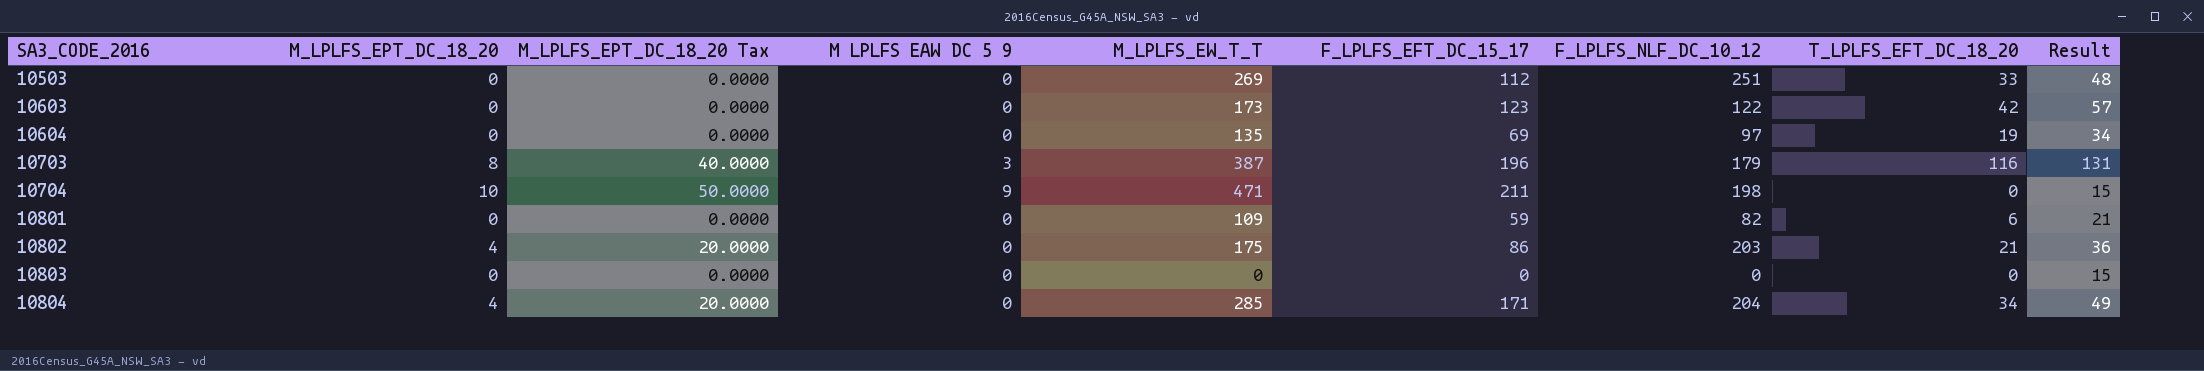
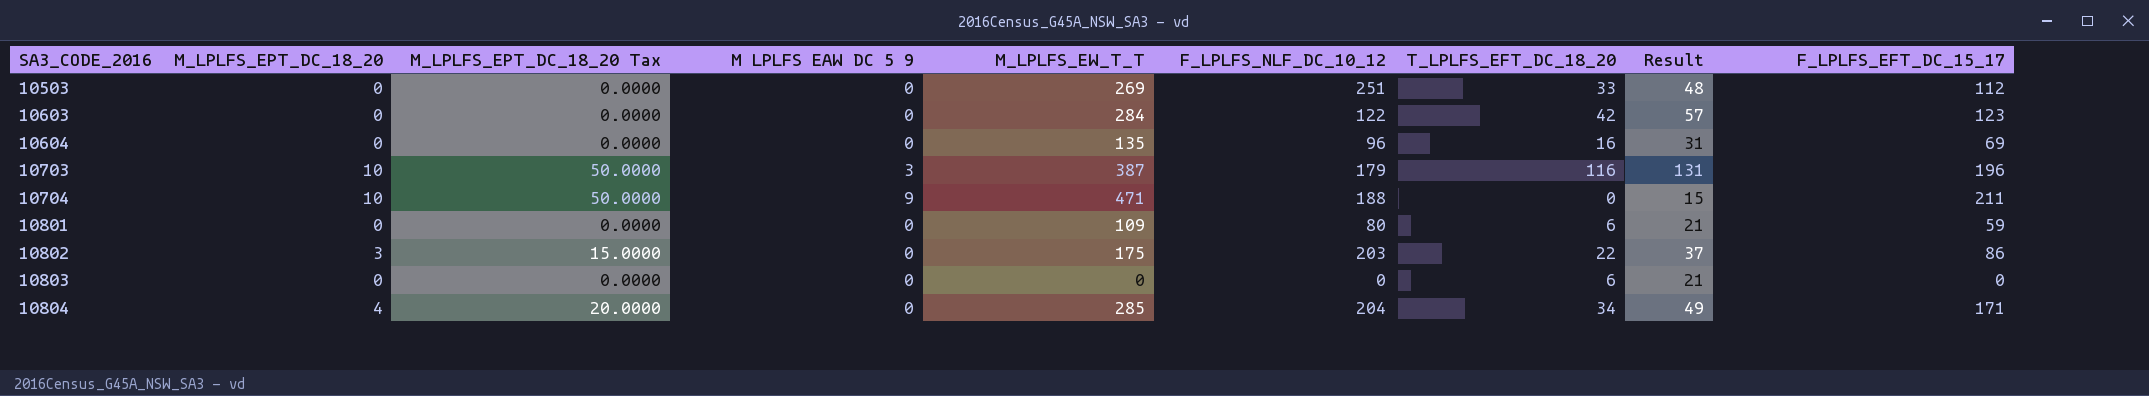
column F_LPLFS_EFT_DC_15_17 | position: 6 -> 9
10603 | M_LPLFS_EW_T_T: 173 -> 284
10604 | F_LPLFS_NLF_DC_10_12: 97 -> 96
10604 | T_LPLFS_EFT_DC_18_20: 19 -> 16
10604 | Result: 34 -> 31
10703 | M_LPLFS_EPT_DC_18_20: 8 -> 10
10703 | M_LPLFS_EPT_DC_18_20 Tax: 40.0000 -> 50.0000
10704 | F_LPLFS_NLF_DC_10_12: 198 -> 188
10801 | F_LPLFS_NLF_DC_10_12: 82 -> 80
10802 | M_LPLFS_EPT_DC_18_20: 4 -> 3
10802 | M_LPLFS_EPT_DC_18_20 Tax: 20.0000 -> 15.0000
10802 | T_LPLFS_EFT_DC_18_20: 21 -> 22
10802 | Result: 36 -> 37
10803 | T_LPLFS_EFT_DC_18_20: 0 -> 6
10803 | Result: 15 -> 21

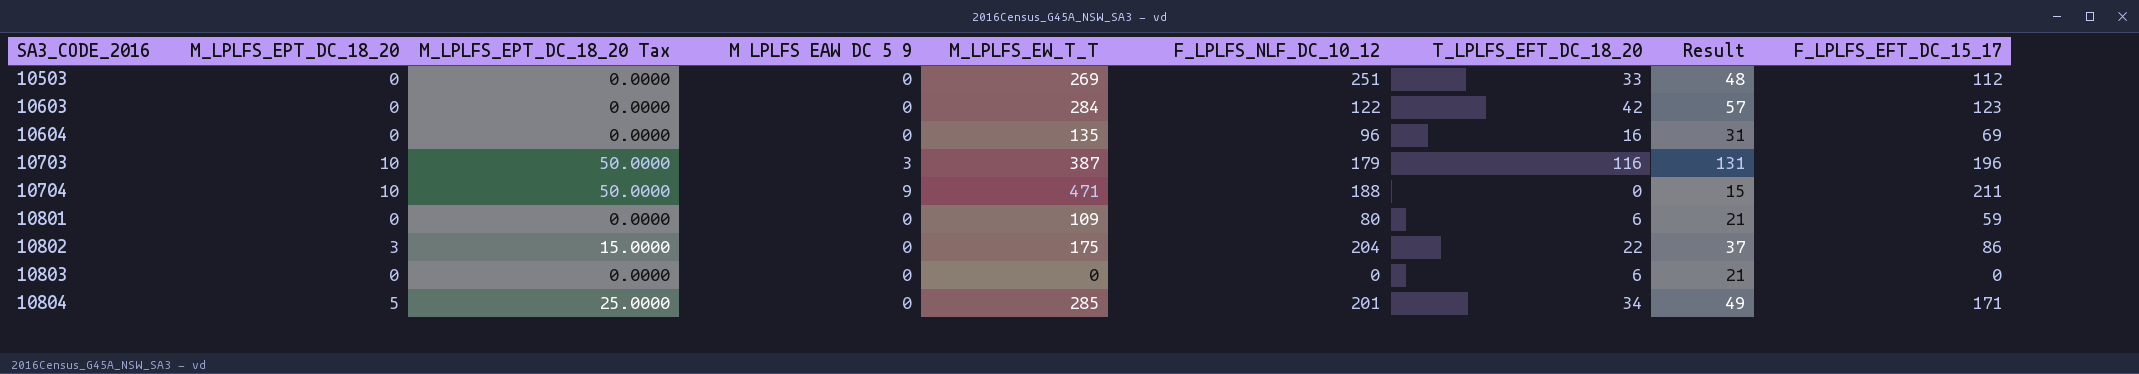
10802 | F_LPLFS_NLF_DC_10_12: 203 -> 204
10804 | M_LPLFS_EPT_DC_18_20: 4 -> 5
10804 | M_LPLFS_EPT_DC_18_20 Tax: 20.0000 -> 25.0000
10804 | F_LPLFS_NLF_DC_10_12: 204 -> 201

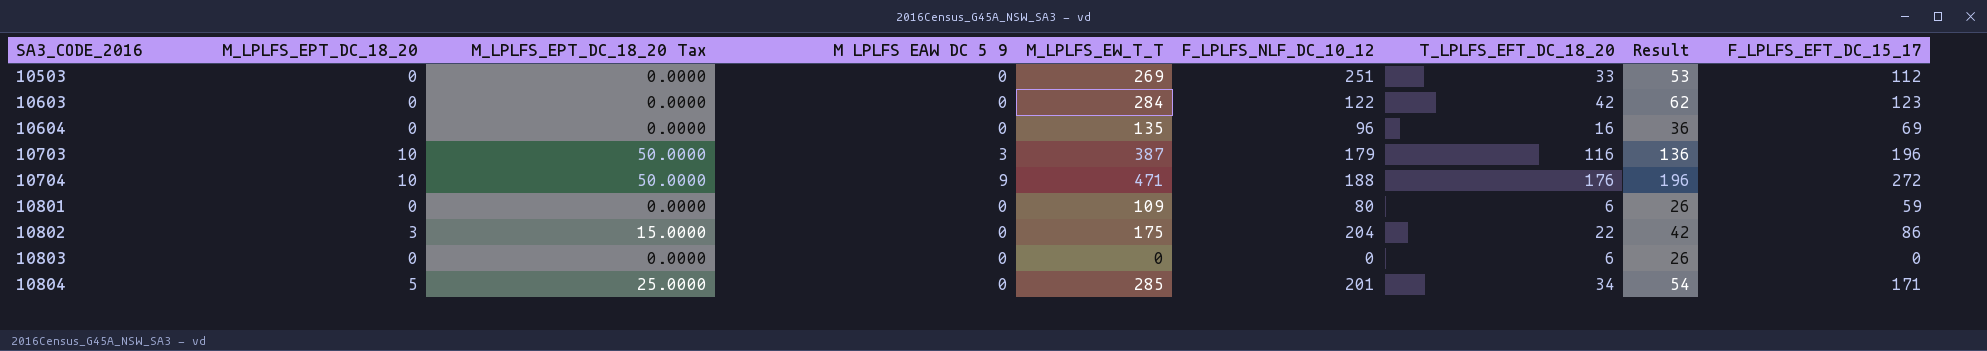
column Result | formula: [T_LPLFS_EFT_DC_18_20] + 15 -> [T_LPLFS_EFT_DC_18_20] + 20
10704 | T_LPLFS_EFT_DC_18_20: 0 -> 176
10704 | F_LPLFS_EFT_DC_15_17: 211 -> 272

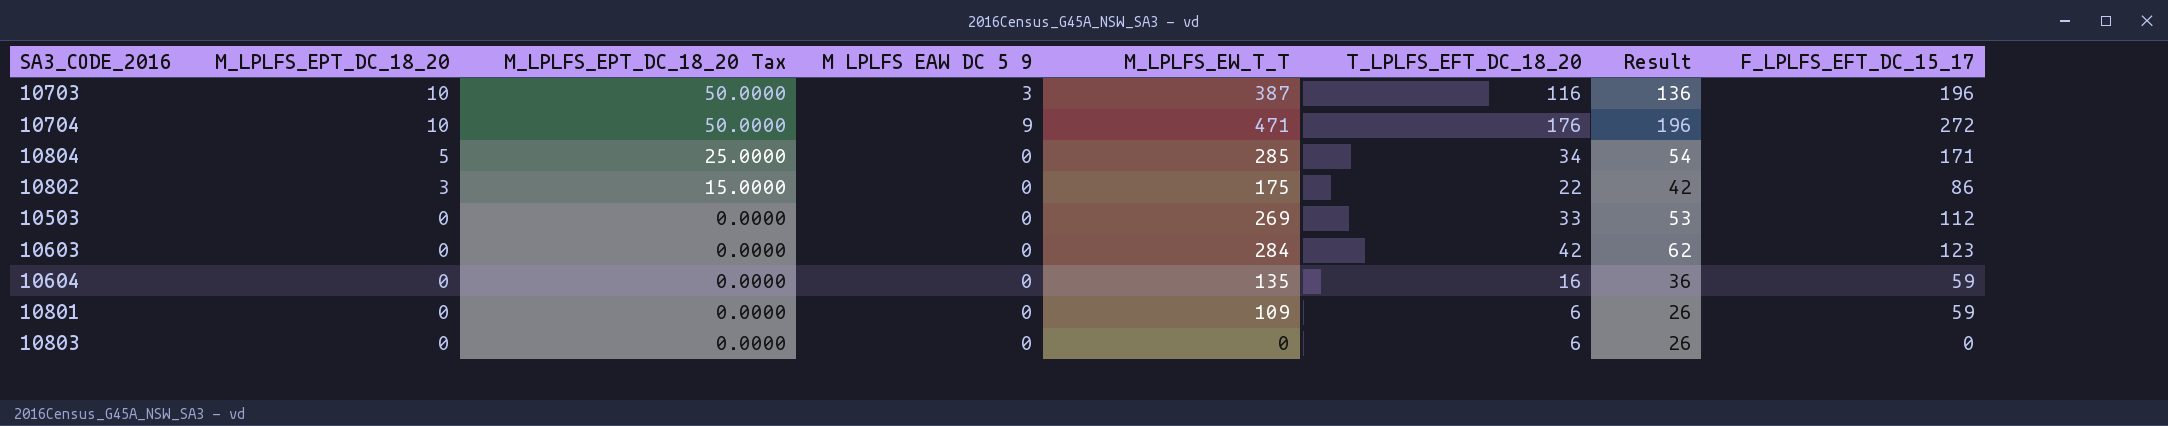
row order: SA3_CODE_2016 ascending -> M_LPLFS_EPT_DC_18_20 descending
column F_LPLFS_NLF_DC_10_12 | position: 6 -> none
10604 | F_LPLFS_EFT_DC_15_17: 69 -> 59

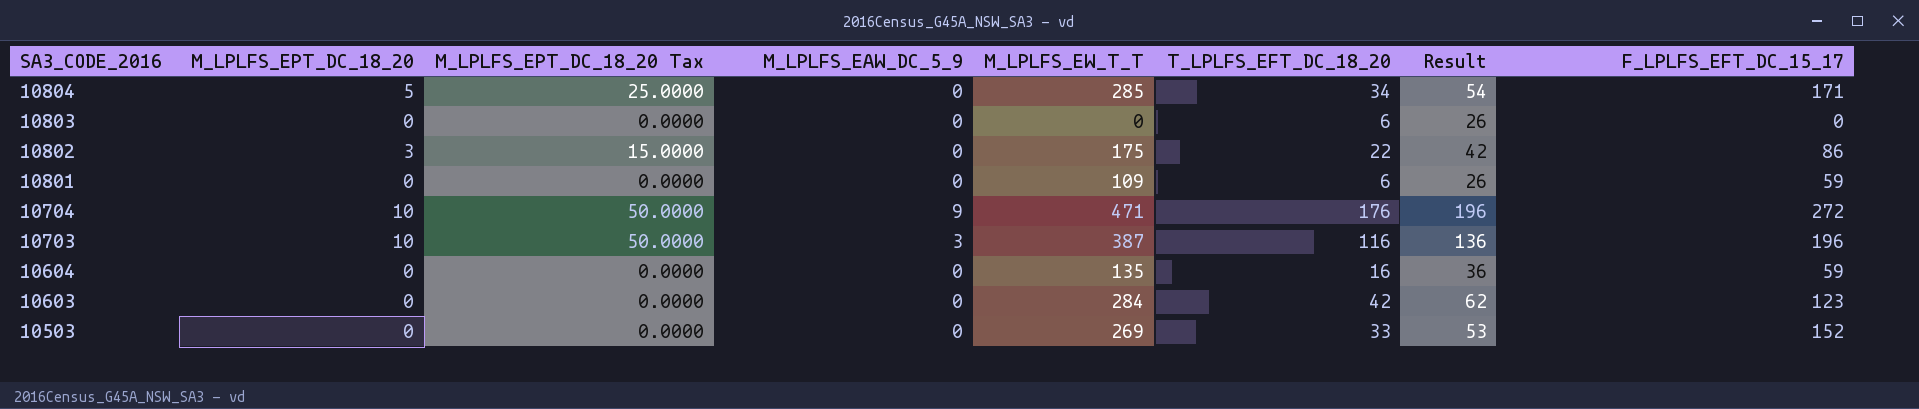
row order: M_LPLFS_EPT_DC_18_20 descending -> SA3_CODE_2016 descending
column name: M LPLFS EAW DC 5 9 -> M_LPLFS_EAW_DC_5_9
10503 | F_LPLFS_EFT_DC_15_17: 112 -> 152

